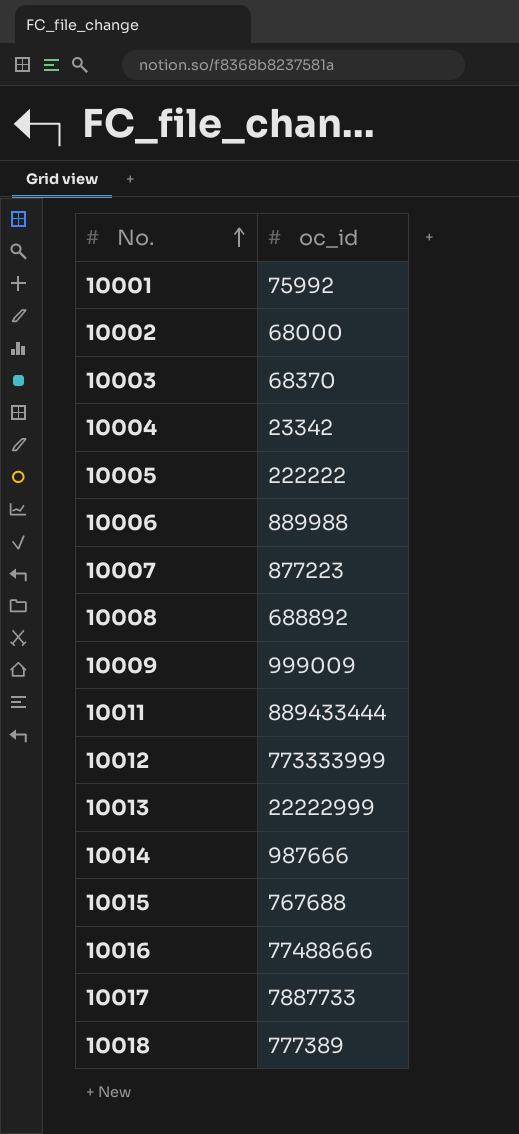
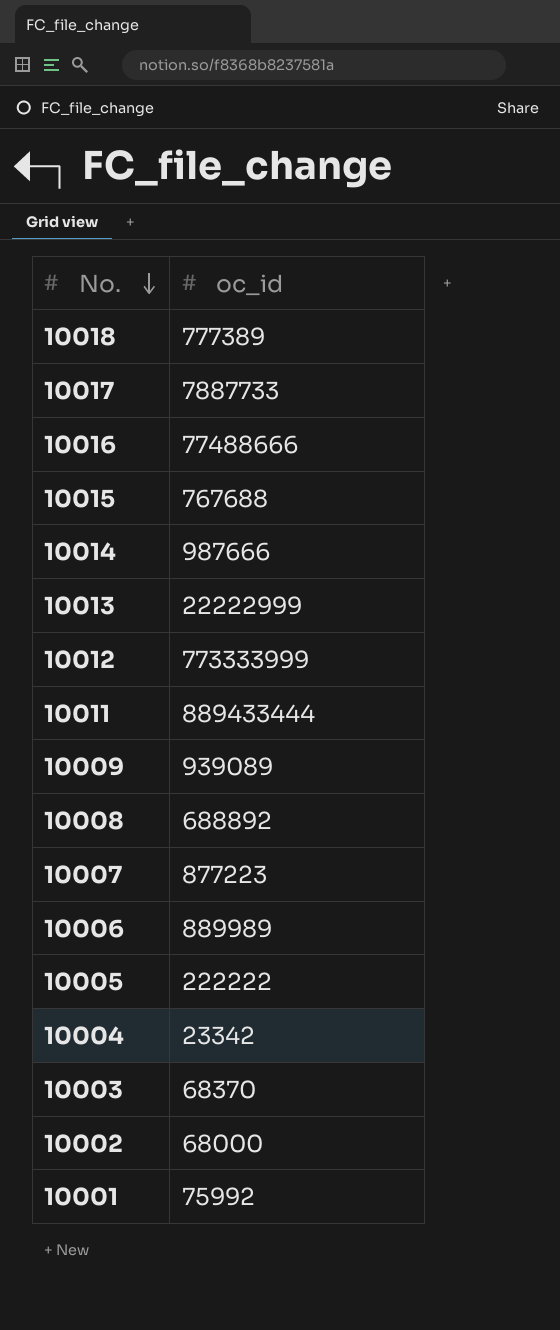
row order: No. ascending -> No. descending
10009 | oc_id: 999009 -> 939089
10006 | oc_id: 889988 -> 889989

